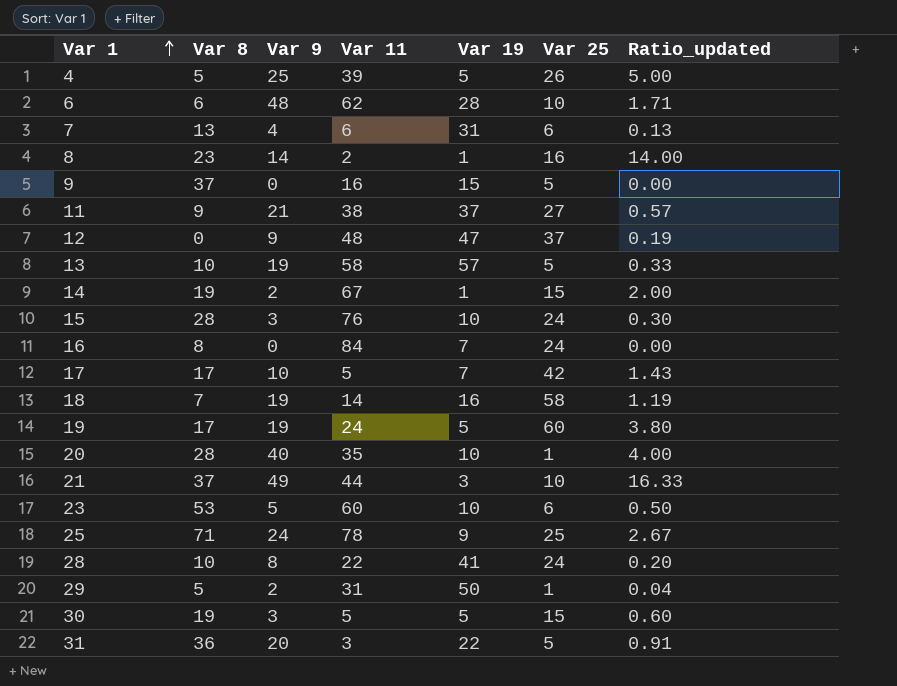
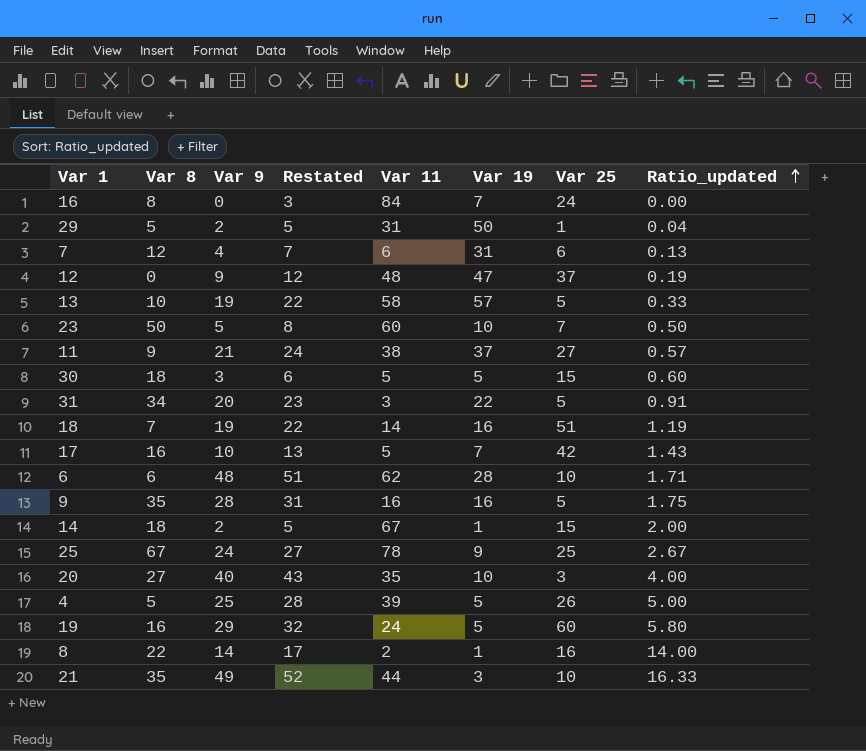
row order: Var 1 ascending -> Ratio_updated ascending
column Restated | formula: none -> [Var 9] + 3
row 15: 28 | 3 | 76 | 10 | 24 | 0.30 -> none
row 28: 10 | 8 | 22 | 41 | 24 | 0.20 -> none
7 | Var 8: 13 -> 12
23 | Var 8: 53 -> 50
23 | Var 25: 6 -> 7
30 | Var 8: 19 -> 18
31 | Var 8: 36 -> 34
18 | Var 25: 58 -> 51
17 | Var 8: 17 -> 16
9 | Var 8: 37 -> 35
9 | Var 9: 0 -> 28
9 | Var 19: 15 -> 16
9 | Ratio_updated: 0.00 -> 1.75
14 | Var 8: 19 -> 18
25 | Var 8: 71 -> 67
20 | Var 8: 28 -> 27
20 | Var 25: 1 -> 3
19 | Var 8: 17 -> 16
19 | Var 9: 19 -> 29
19 | Ratio_updated: 3.80 -> 5.80
8 | Var 8: 23 -> 22
21 | Var 8: 37 -> 35

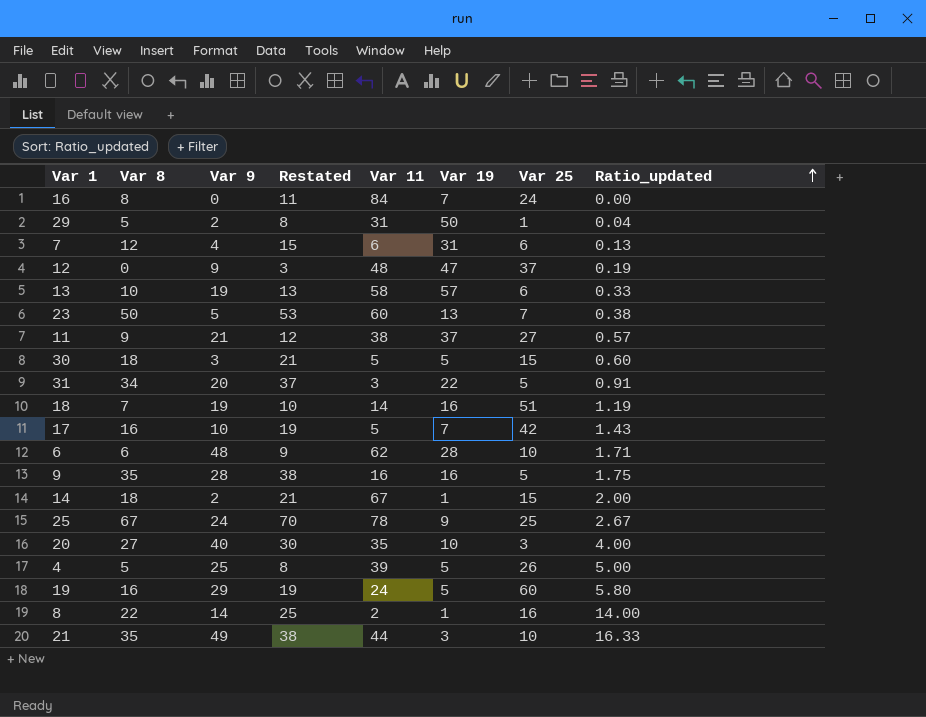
column Restated | formula: [Var 9] + 3 -> [Var 8] + 3
13 | Var 25: 5 -> 6
23 | Var 19: 10 -> 13
23 | Ratio_updated: 0.50 -> 0.38

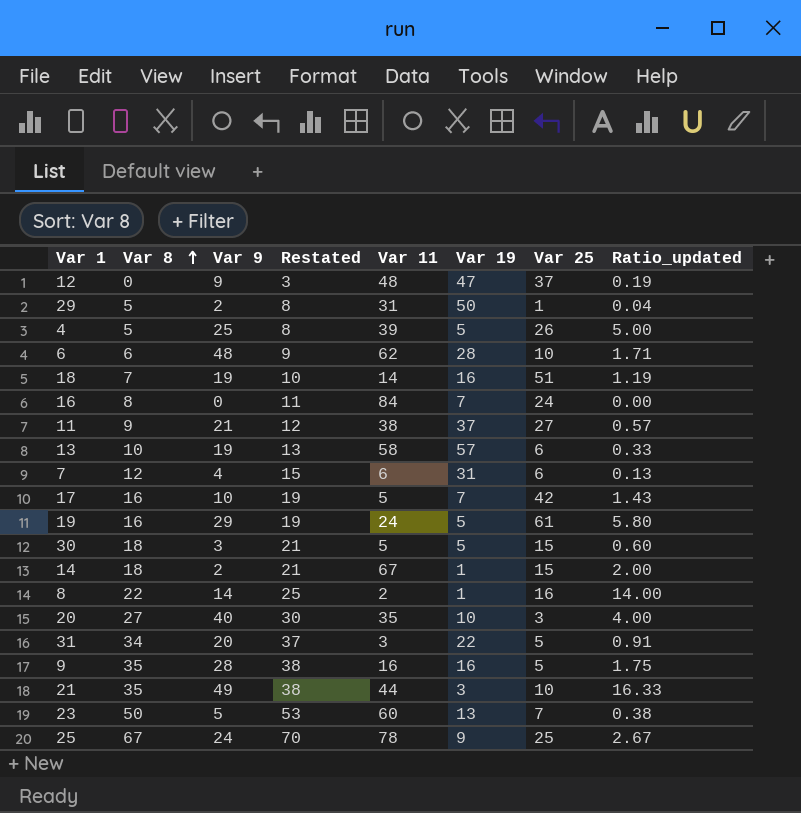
row order: Ratio_updated ascending -> Var 8 ascending
19 | Var 25: 60 -> 61

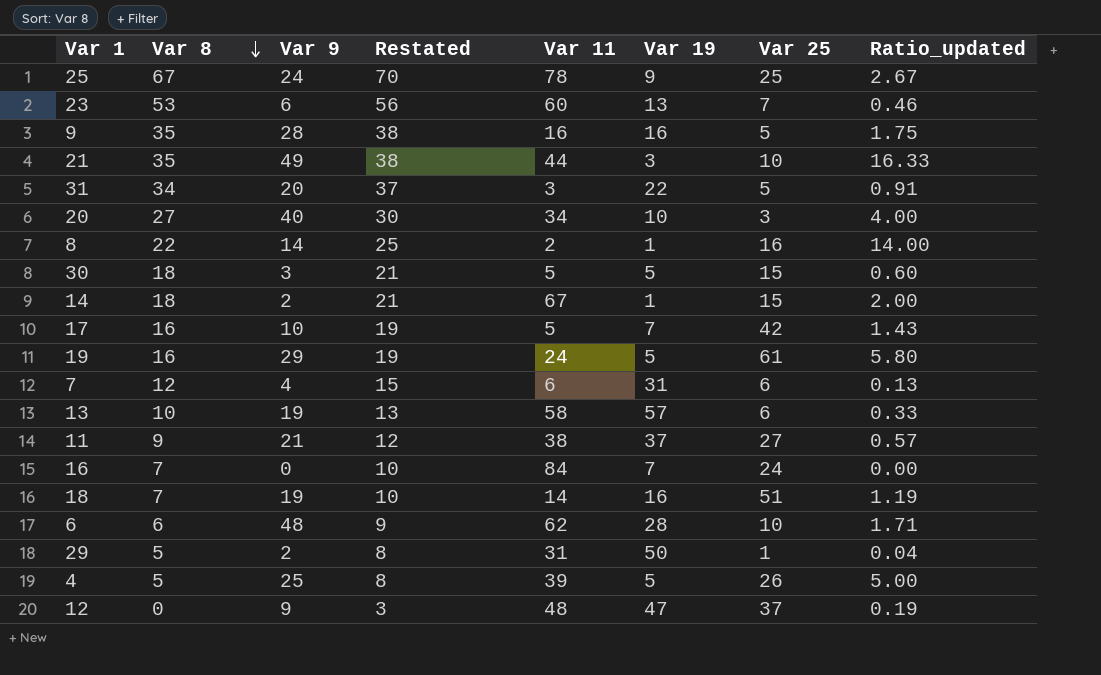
row order: Var 8 ascending -> Var 8 descending
23 | Var 8: 50 -> 53
23 | Var 9: 5 -> 6
23 | Restated: 53 -> 56
23 | Ratio_updated: 0.38 -> 0.46
20 | Var 11: 35 -> 34
16 | Var 8: 8 -> 7
16 | Restated: 11 -> 10

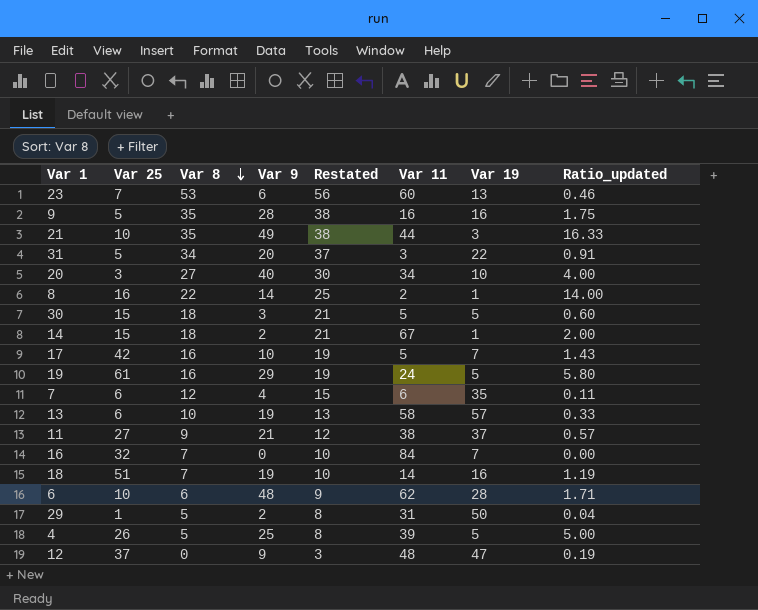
column Var 25 | position: 7 -> 2
row 25: 67 | 24 | 70 | 78 | 9 | 25 | 2.67 -> none
7 | Var 19: 31 -> 35
7 | Ratio_updated: 0.13 -> 0.11
16 | Var 25: 24 -> 32

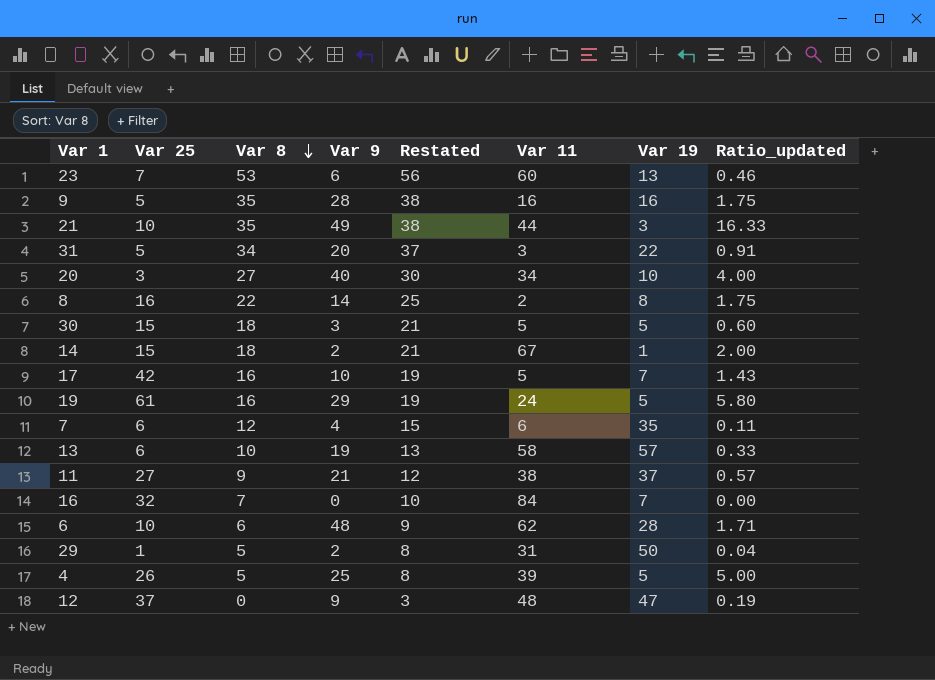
row 18: 51 | 7 | 19 | 10 | 14 | 16 | 1.19 -> none
8 | Var 19: 1 -> 8
8 | Ratio_updated: 14.00 -> 1.75

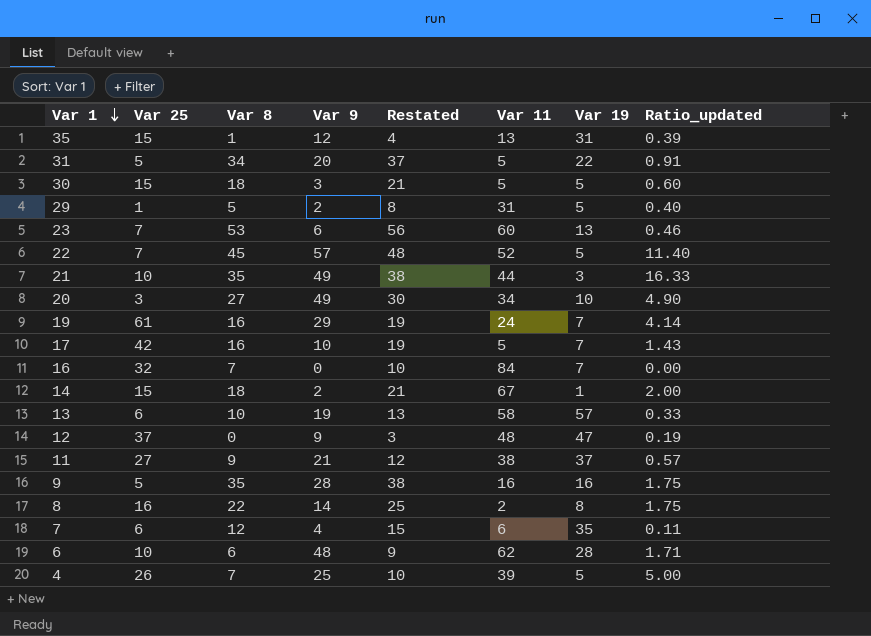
row order: Var 8 descending -> Var 1 descending
row 35: none -> 15 | 1 | 12 | 4 | 13 | 31 | 0.39
31 | Var 11: 3 -> 5
29 | Var 19: 50 -> 5
29 | Ratio_updated: 0.04 -> 0.40
row 22: none -> 7 | 45 | 57 | 48 | 52 | 5 | 11.40
20 | Var 9: 40 -> 49
20 | Ratio_updated: 4.00 -> 4.90
19 | Var 19: 5 -> 7
19 | Ratio_updated: 5.80 -> 4.14
4 | Var 8: 5 -> 7
4 | Restated: 8 -> 10

